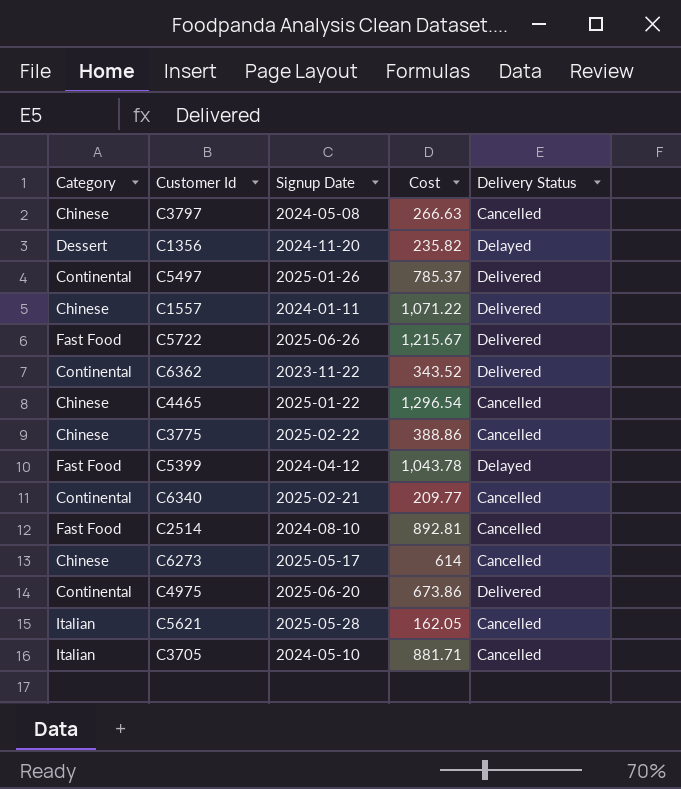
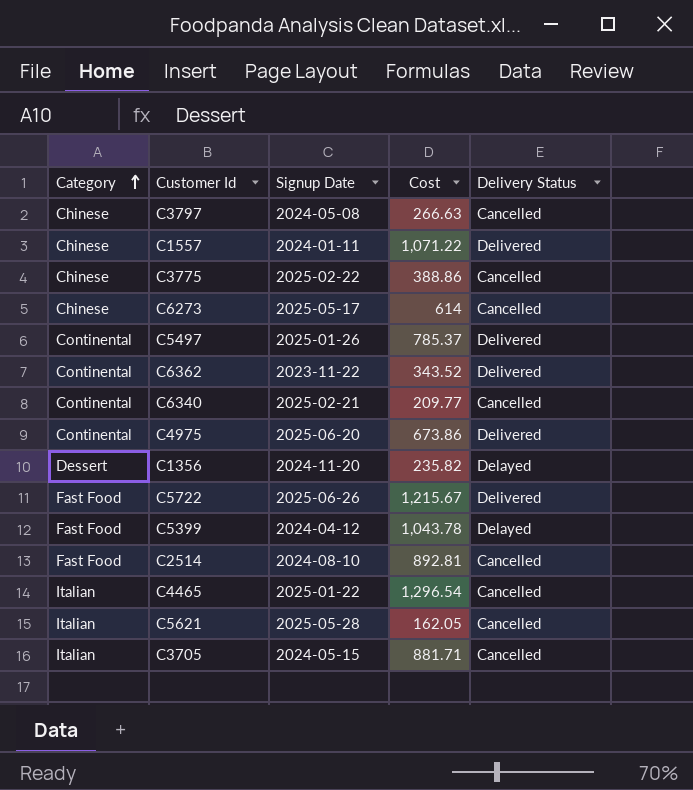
row order: none -> Category ascending
C4465 | Category: Chinese -> Italian
C3705 | Signup Date: 2024-05-10 -> 2024-05-15

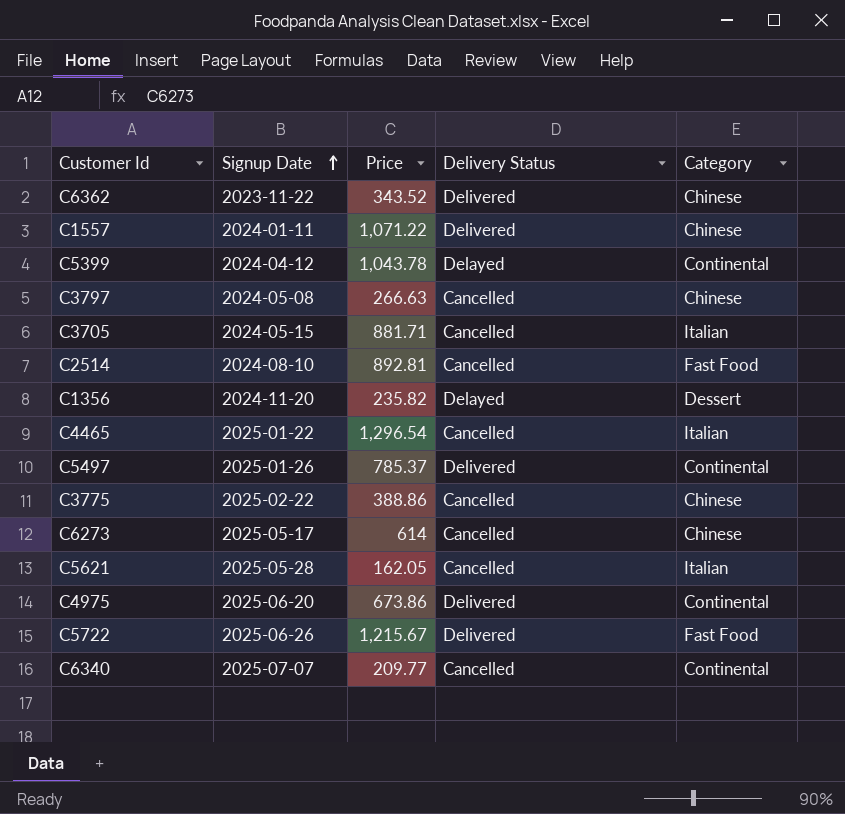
row order: Category ascending -> Signup Date ascending
column name: Cost -> Price
column Category | position: 1 -> 5
C6362 | Category: Continental -> Chinese
C5399 | Category: Fast Food -> Continental
C6340 | Signup Date: 2025-02-21 -> 2025-07-07

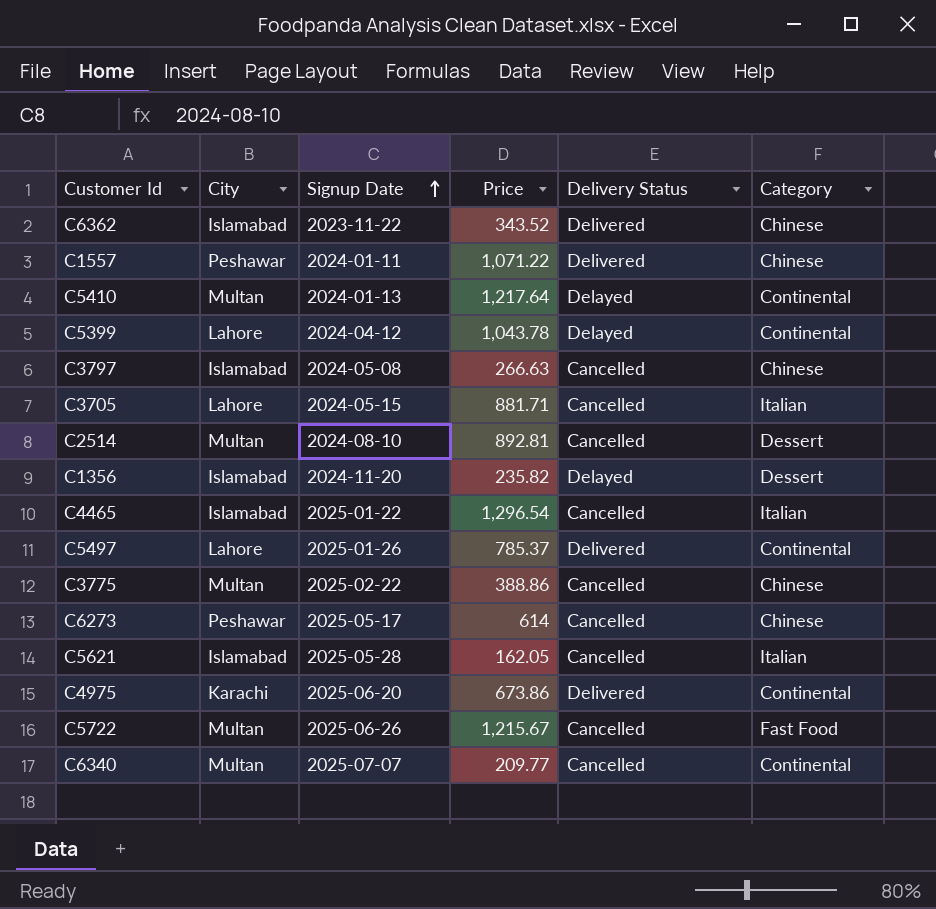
column City | position: none -> 2
row C5410: none -> Multan | 2024-01-13 | 1,217.64 | Delayed | Continental
C2514 | Category: Fast Food -> Dessert
C5722 | Delivery Status: Delivered -> Cancelled

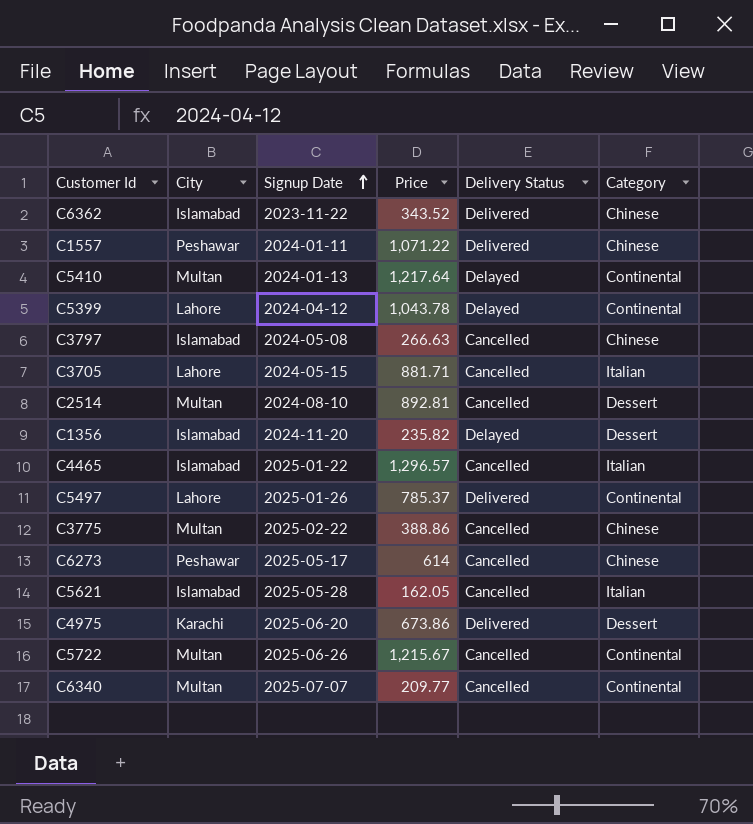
C4465 | Price: 1,296.54 -> 1,296.57
C4975 | Category: Continental -> Dessert
C5722 | Category: Fast Food -> Continental

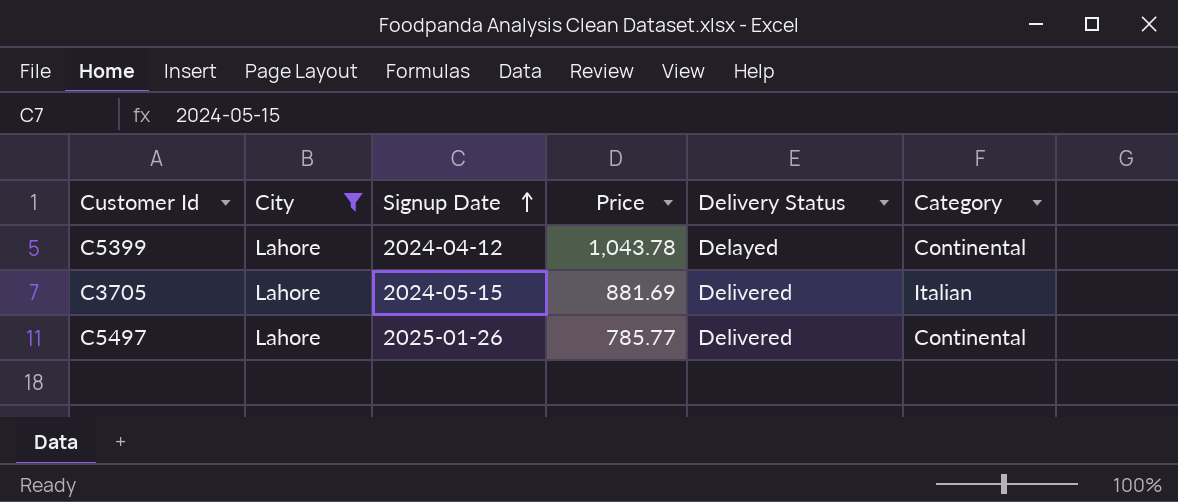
filter: none -> City = Lahore
C3705 | Price: 881.71 -> 881.69
C3705 | Delivery Status: Cancelled -> Delivered
C5497 | Price: 785.37 -> 785.77

